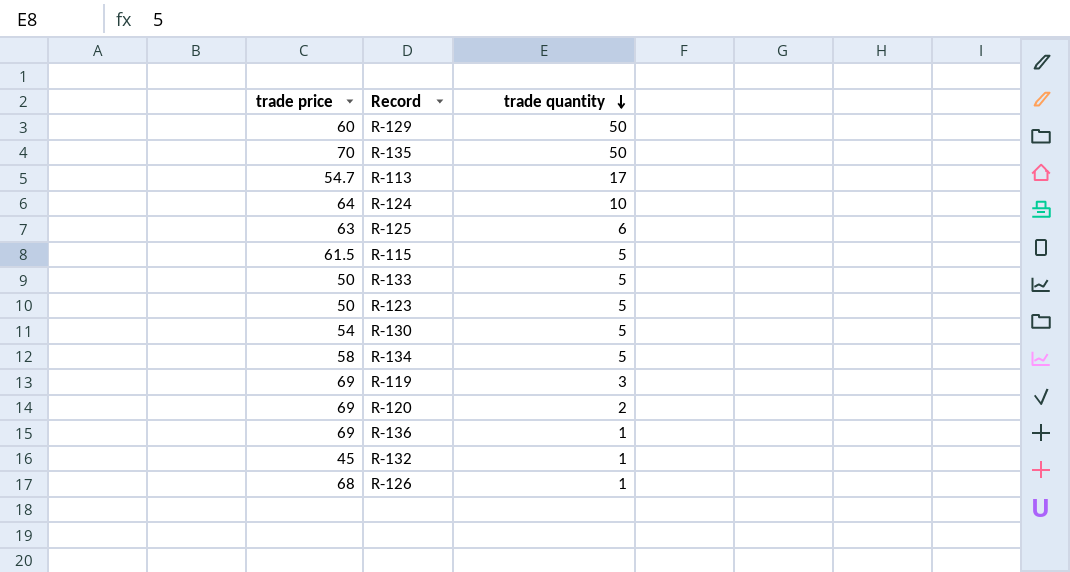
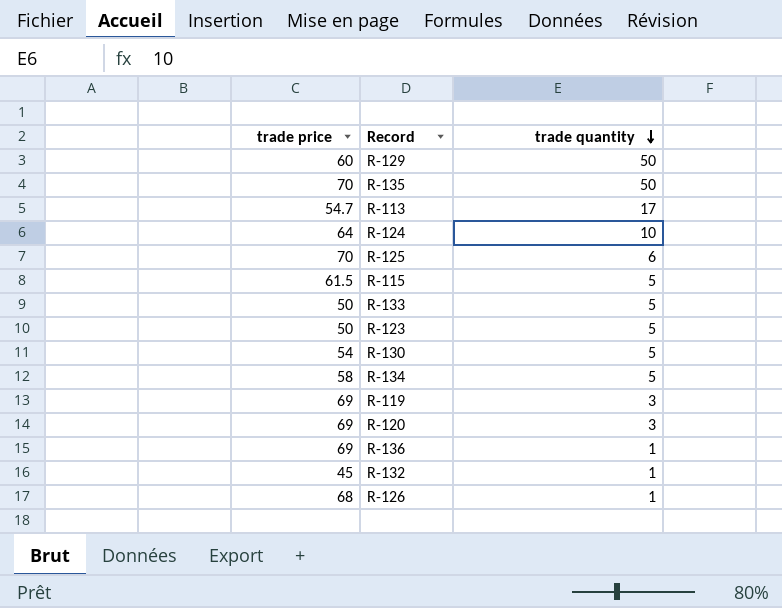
R-125 | trade price: 63 -> 70
R-120 | trade quantity: 2 -> 3

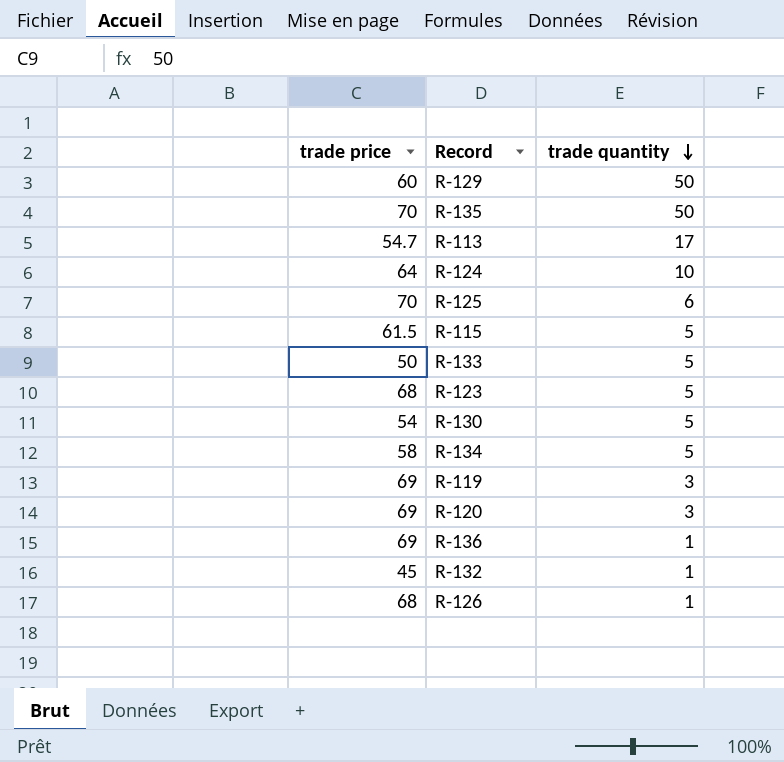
R-123 | trade price: 50 -> 68

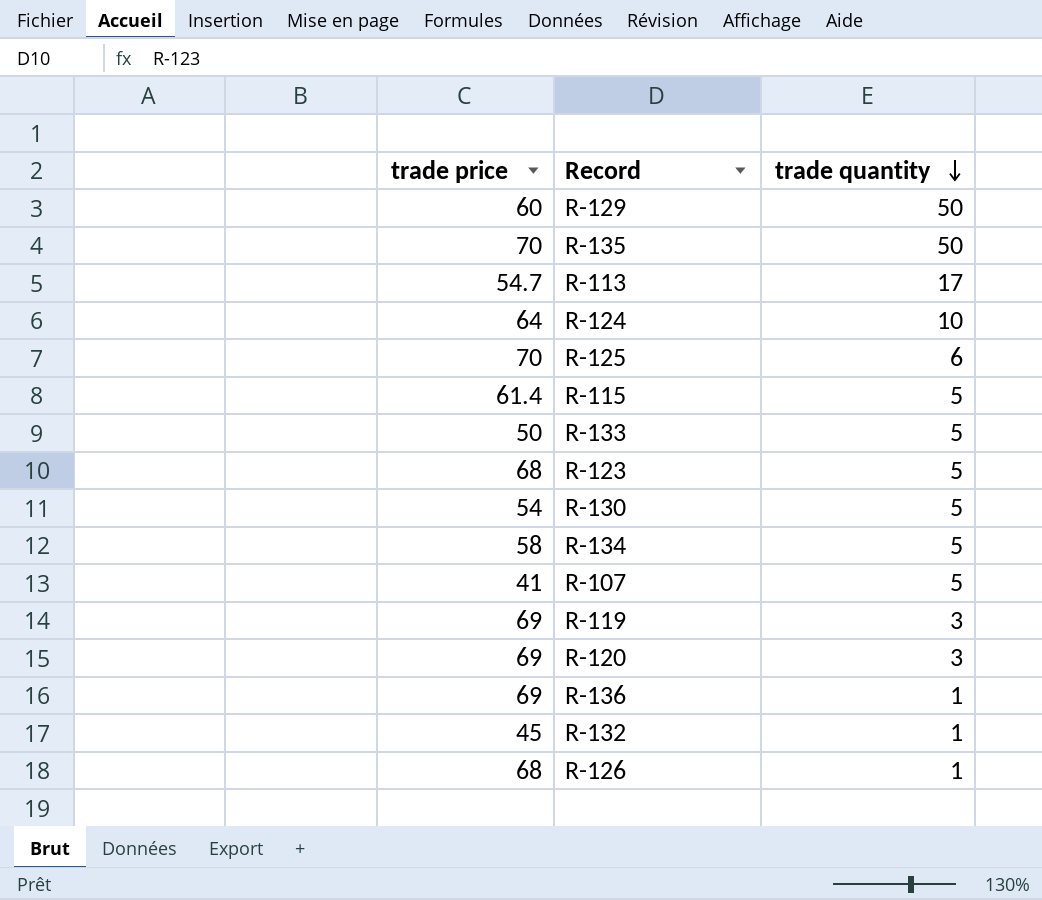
R-115 | trade price: 61.5 -> 61.4
row R-107: none -> 41 | 5

